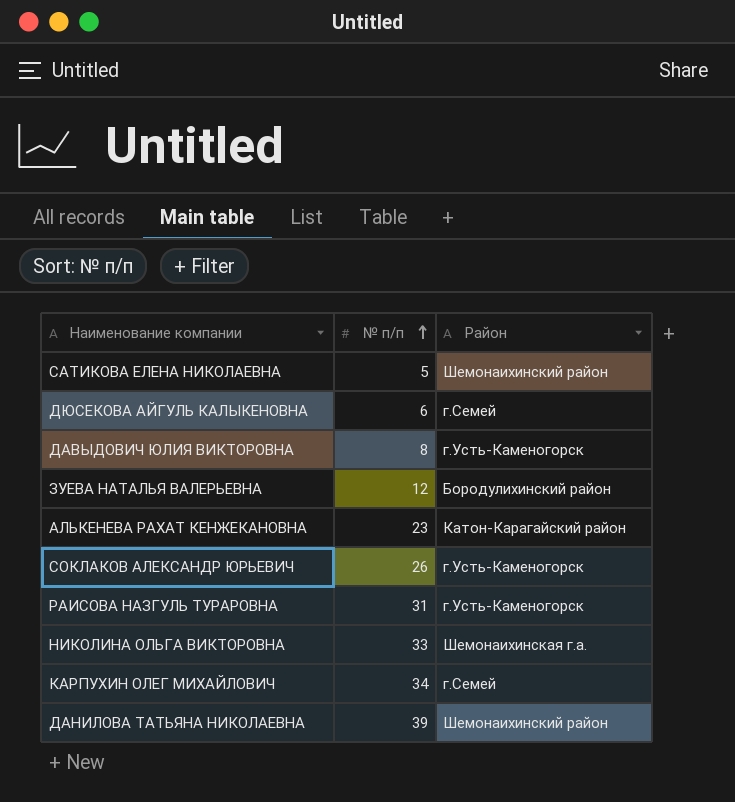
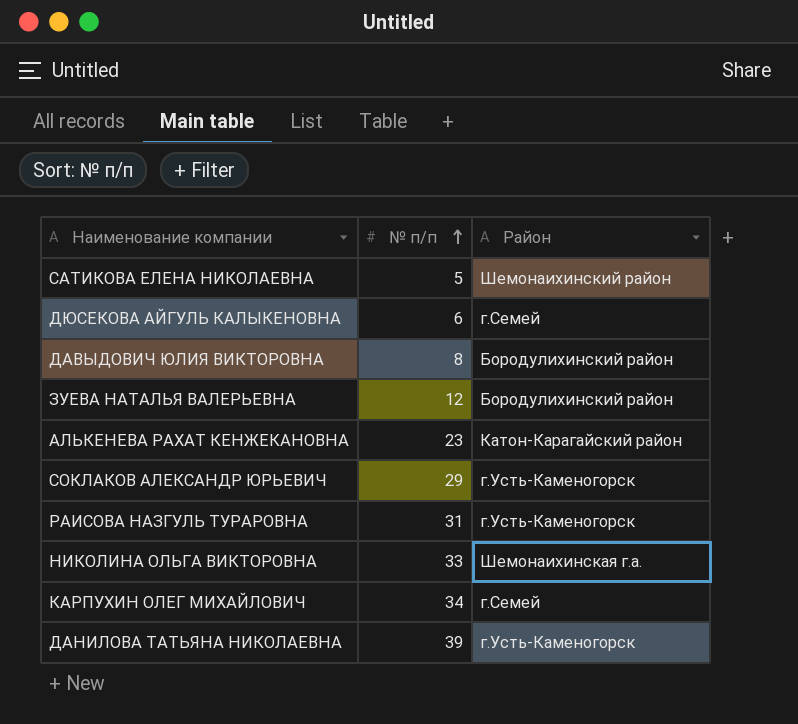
ДАВЫДОВИЧ ЮЛИЯ ВИКТОРОВНА | Район: г.Усть-Каменогорск -> Бородулихинский район
СОКЛАКОВ АЛЕКСАНДР ЮРЬЕВИЧ | № п/п: 26 -> 29
ДАНИЛОВА ТАТЬЯНА НИКОЛАЕВНА | Район: Шемонаихинский район -> г.Усть-Каменогорск

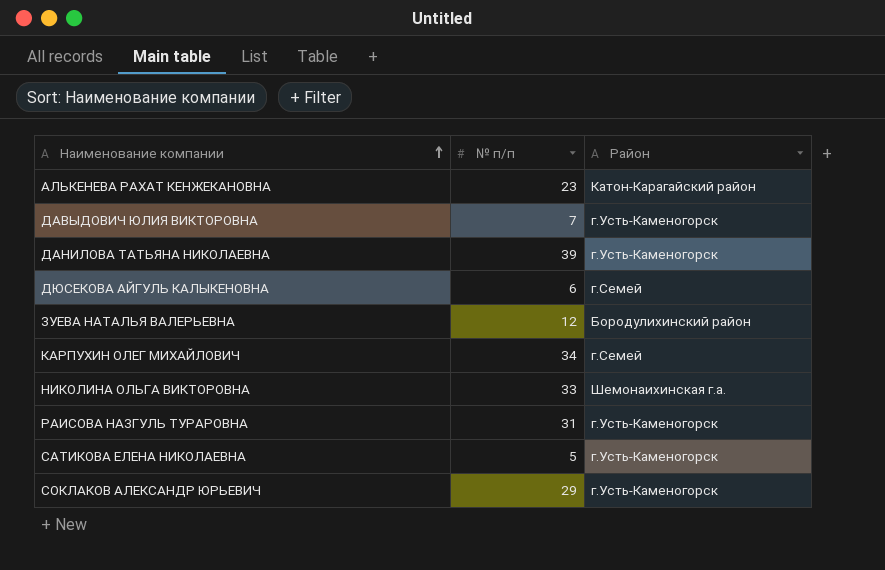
row order: № п/п ascending -> Наименование компании ascending
ДАВЫДОВИЧ ЮЛИЯ ВИКТОРОВНА | № п/п: 8 -> 7
ДАВЫДОВИЧ ЮЛИЯ ВИКТОРОВНА | Район: Бородулихинский район -> г.Усть-Каменогорск
САТИКОВА ЕЛЕНА НИКОЛАЕВНА | Район: Шемонаихинский район -> г.Усть-Каменогорск

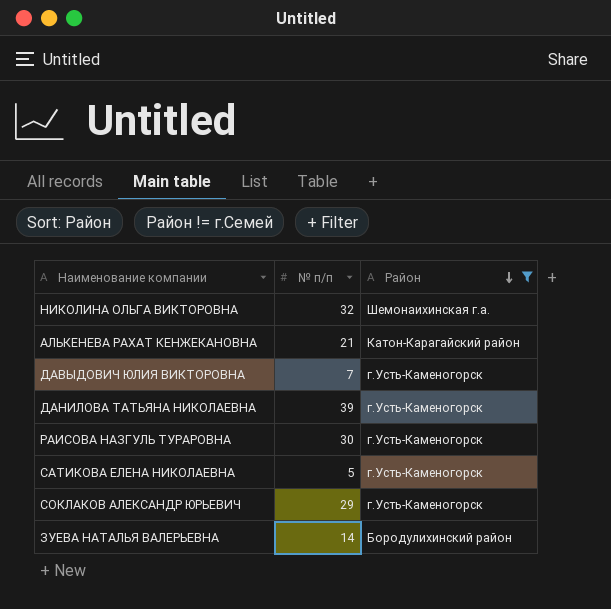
filter: none -> Район != г.Семей
row order: Наименование компании ascending -> Район descending
НИКОЛИНА ОЛЬГА ВИКТОРОВНА | № п/п: 33 -> 32
АЛЬКЕНЕВА РАХАТ КЕНЖЕКАНОВНА | № п/п: 23 -> 21
РАИСОВА НАЗГУЛЬ ТУРАРОВНА | № п/п: 31 -> 30
ЗУЕВА НАТАЛЬЯ ВАЛЕРЬЕВНА | № п/п: 12 -> 14

